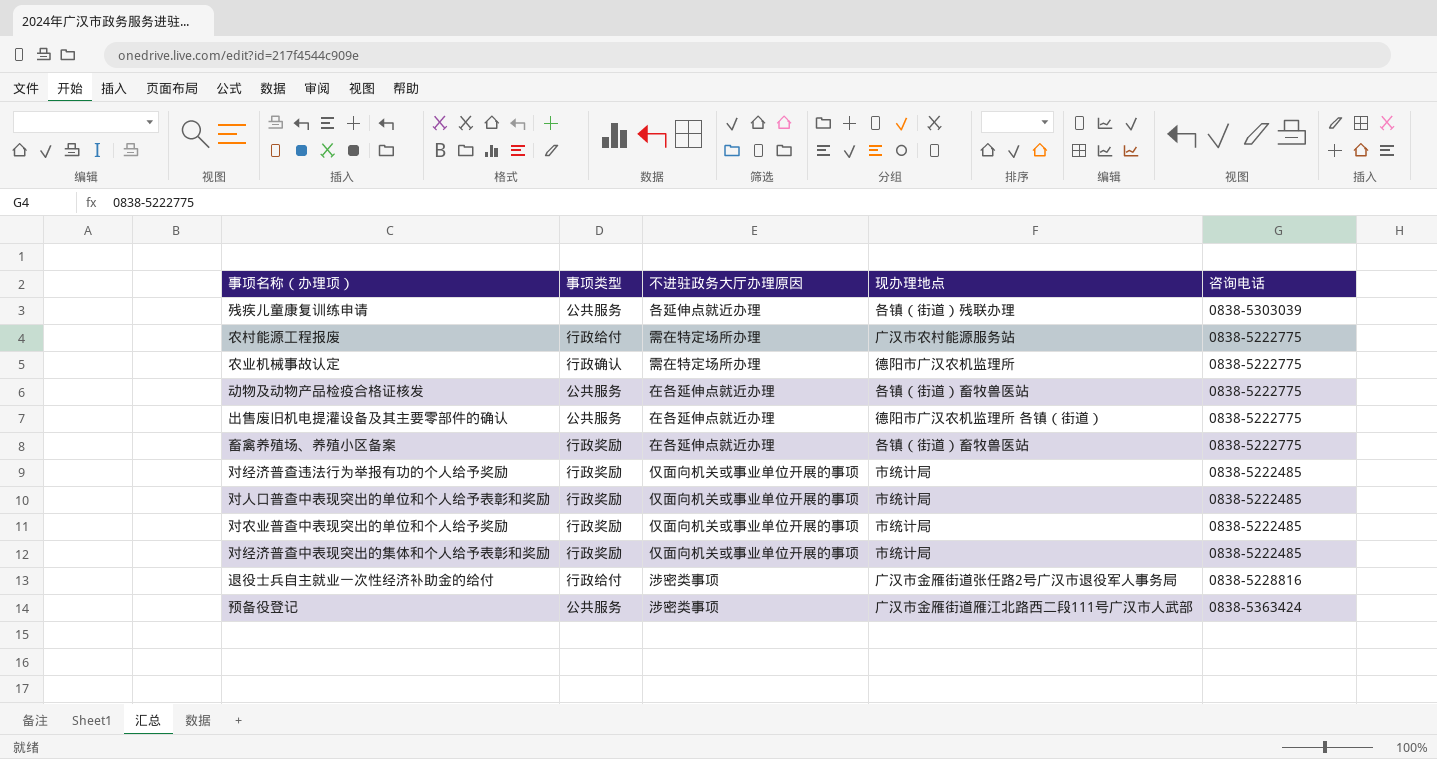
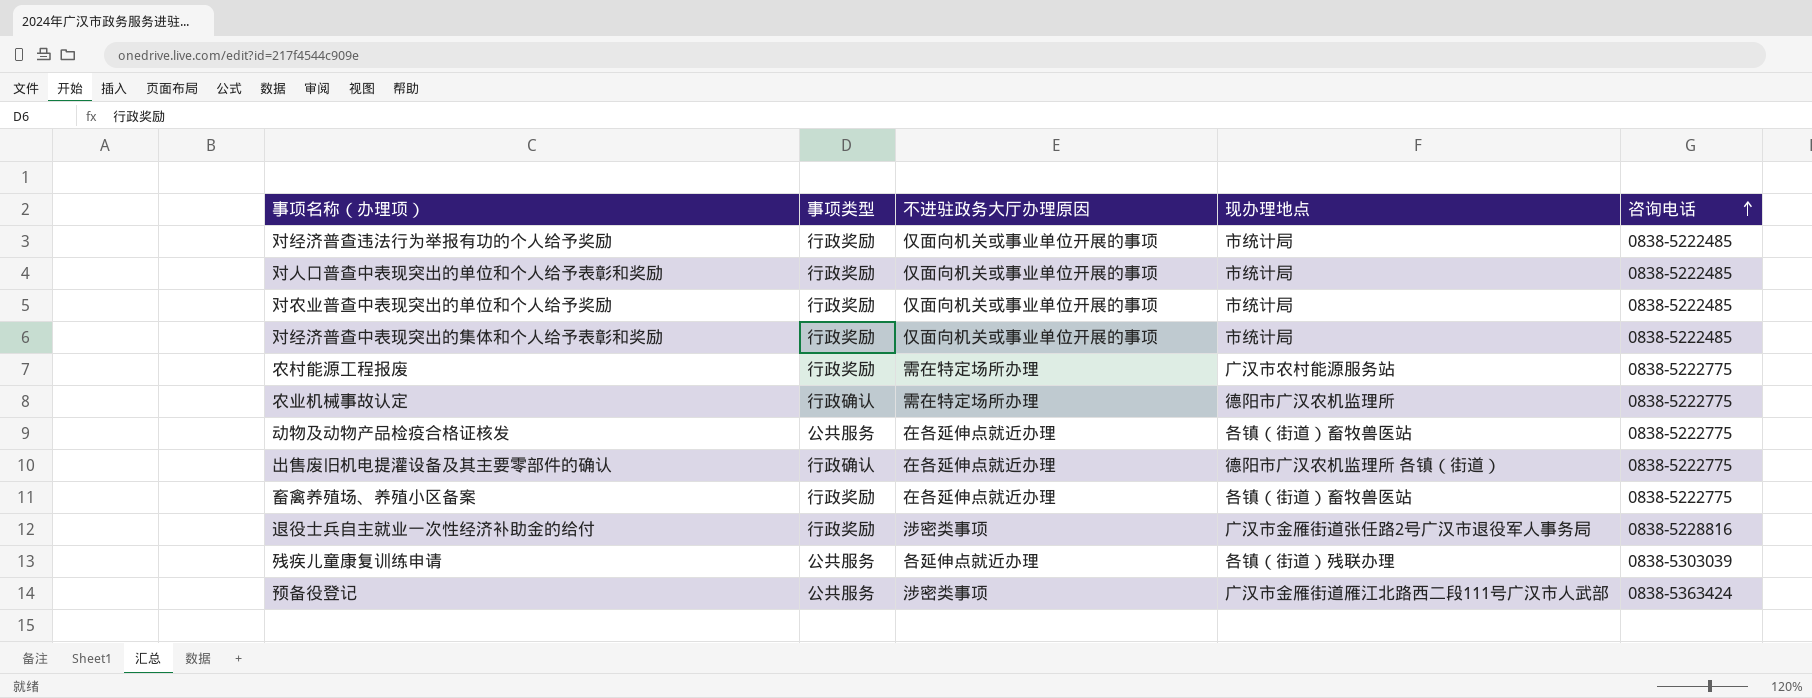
row order: none -> 咨询电话 ascending
农村能源工程报废 | 事项类型: 行政给付 -> 行政奖励
出售废旧机电提灌设备及其主要零部件的确认 | 事项类型: 公共服务 -> 行政确认
退役士兵自主就业一次性经济补助金的给付 | 事项类型: 行政给付 -> 行政奖励

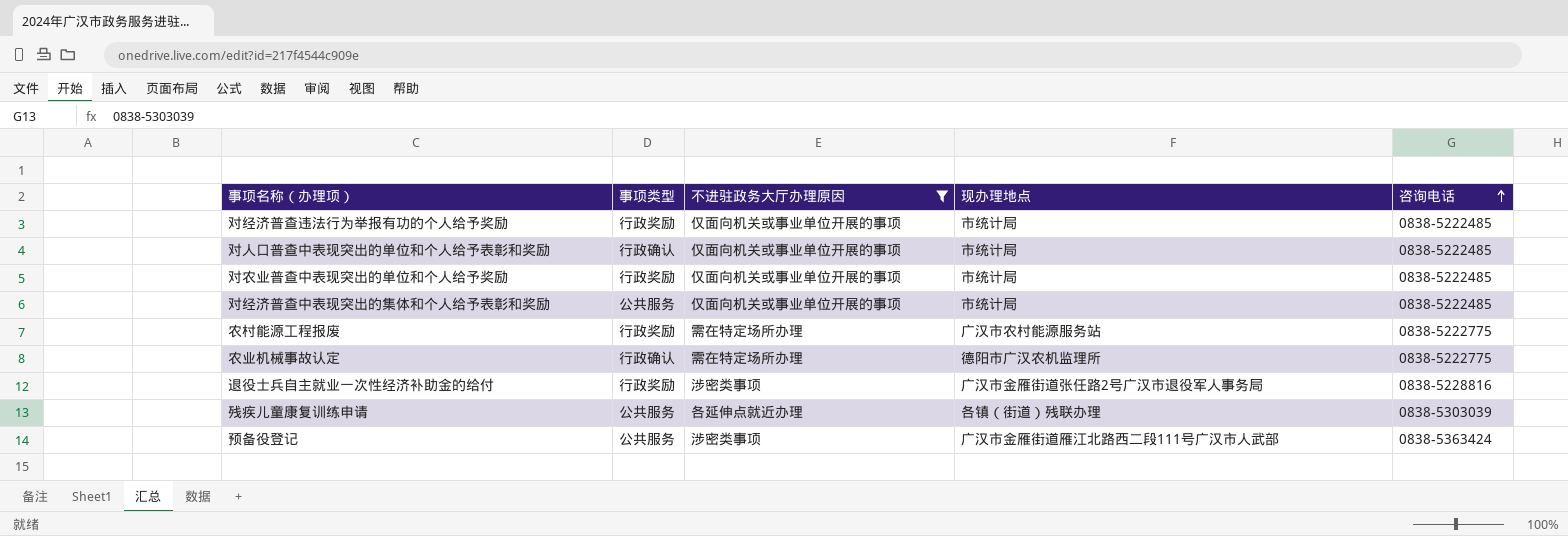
filter: none -> 不进驻政务大厅办理原因 != 在各延伸点就近办理
对人口普查中表现突出的单位和个人给予表彰和奖励 | 事项类型: 行政奖励 -> 行政确认
对经济普查中表现突出的集体和个人给予表彰和奖励 | 事项类型: 行政奖励 -> 公共服务

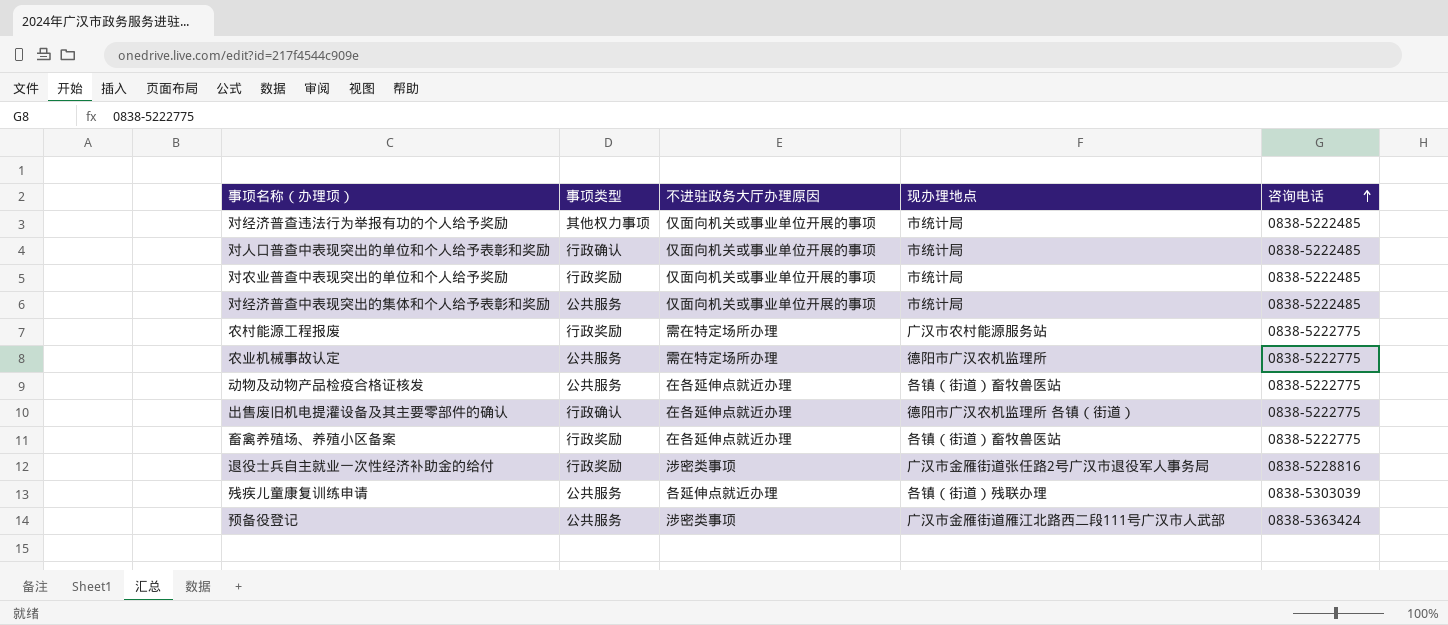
filter: 不进驻政务大厅办理原因 != 在各延伸点就近办理 -> none
对经济普查违法行为举报有功的个人给予奖励 | 事项类型: 行政奖励 -> 其他权力事项
农业机械事故认定 | 事项类型: 行政确认 -> 公共服务

